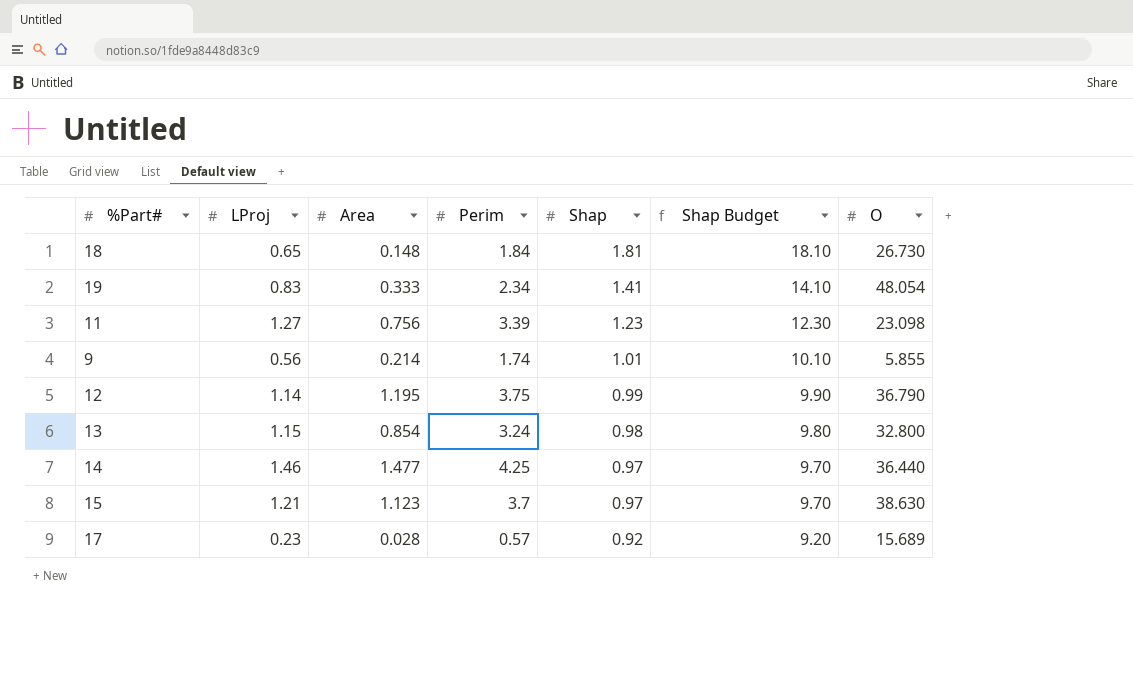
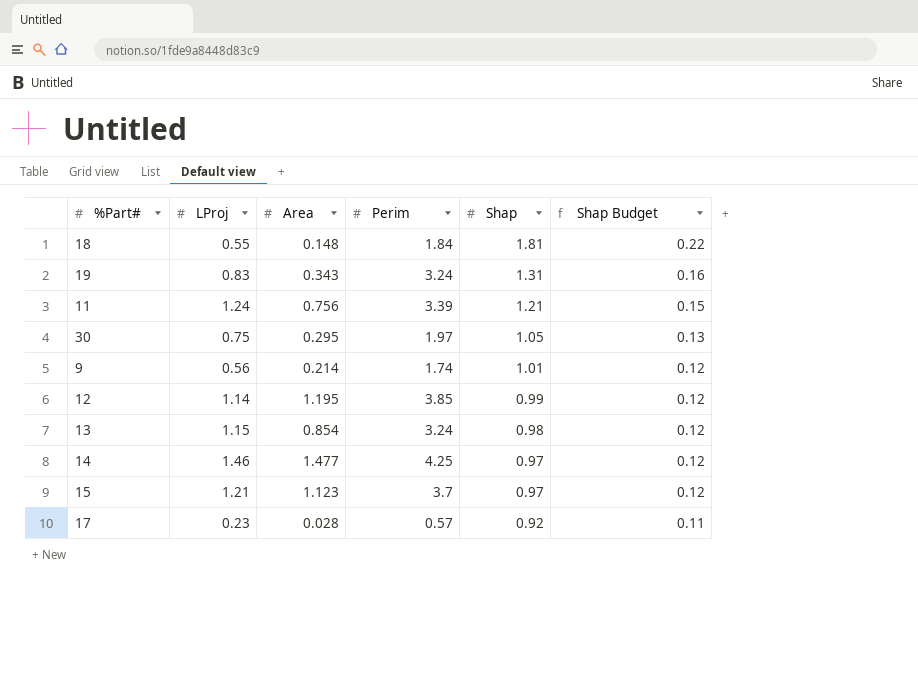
column O | position: 7 -> none
column Shap Budget | formula: [Shap] * 10 -> [Shap] * 0.12
18 | LProj: 0.65 -> 0.55
19 | Area: 0.333 -> 0.343
19 | Perim: 2.34 -> 3.24
19 | Shap: 1.41 -> 1.31
11 | LProj: 1.27 -> 1.24
11 | Shap: 1.23 -> 1.21
row 30: none -> 0.75 | 0.295 | 1.97 | 1.05 | 0.13
12 | Perim: 3.75 -> 3.85

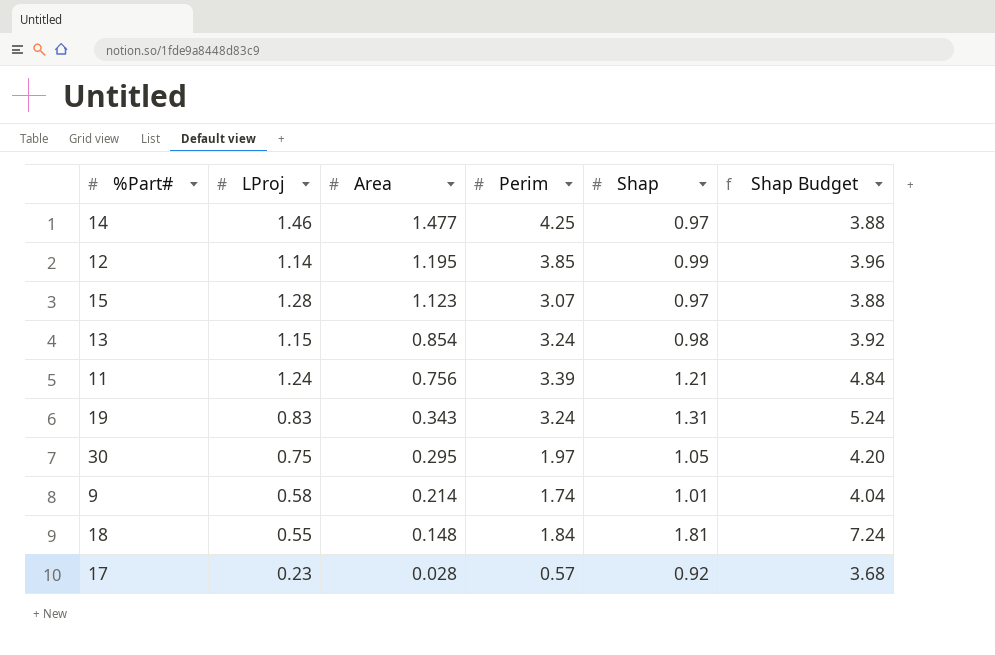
row order: Shap descending -> Area descending
column Shap Budget | formula: [Shap] * 0.12 -> [Shap] * 4
15 | LProj: 1.21 -> 1.28
15 | Perim: 3.7 -> 3.07
9 | LProj: 0.56 -> 0.58

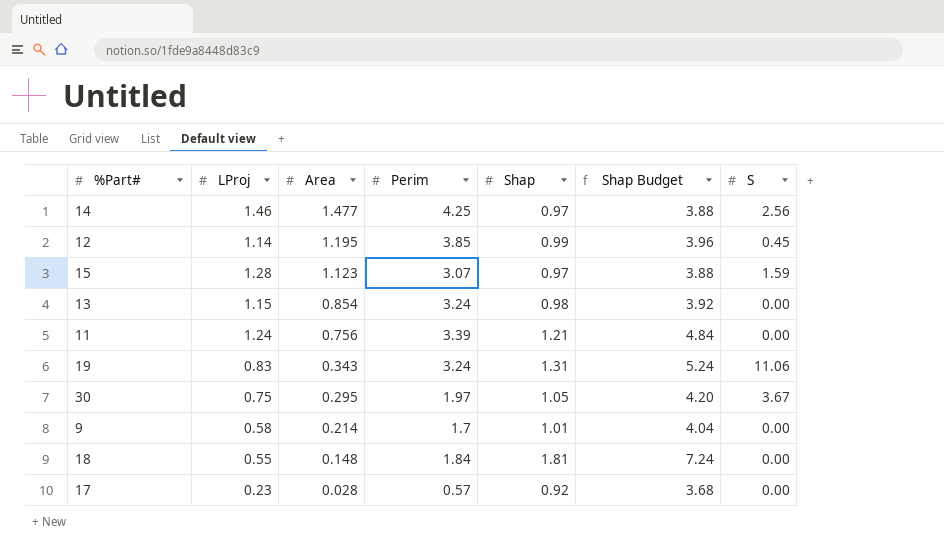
column S | position: none -> 7
9 | Perim: 1.74 -> 1.7

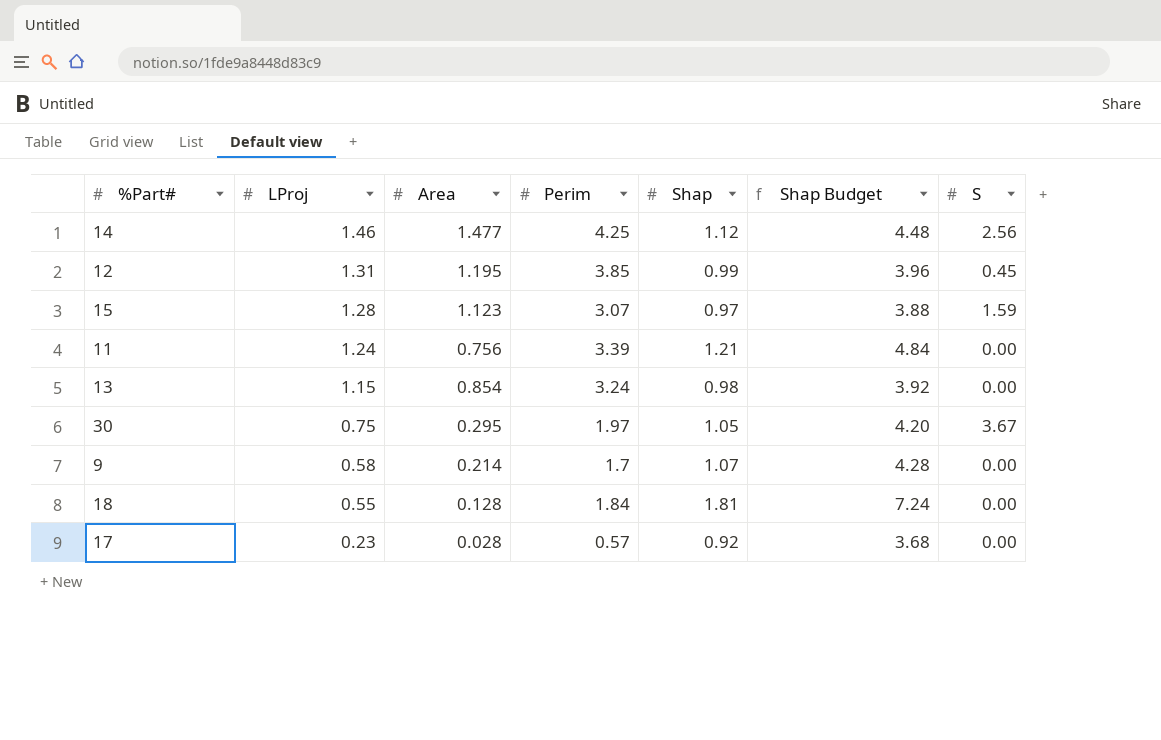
row order: Area descending -> LProj descending
row 19: 0.83 | 0.343 | 3.24 | 1.31 | 5.24 | 11.06 -> none
14 | Shap: 0.97 -> 1.12
14 | Shap Budget: 3.88 -> 4.48
12 | LProj: 1.14 -> 1.31
9 | Shap: 1.01 -> 1.07
9 | Shap Budget: 4.04 -> 4.28
18 | Area: 0.148 -> 0.128

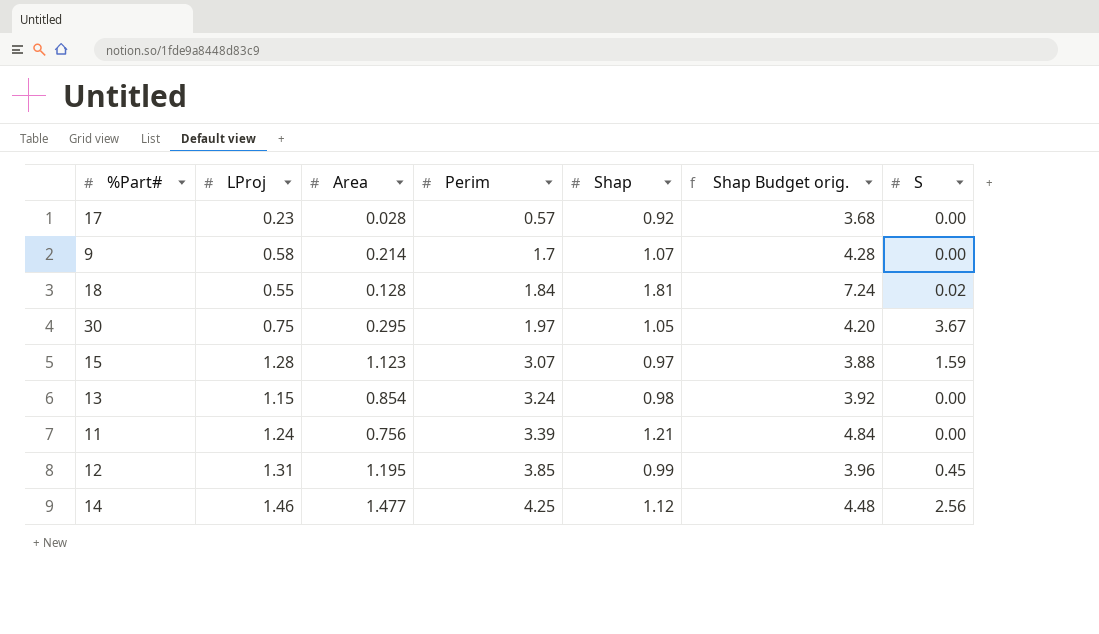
row order: LProj descending -> Perim ascending
column name: Shap Budget -> Shap Budget orig.
18 | S: 0.00 -> 0.02

